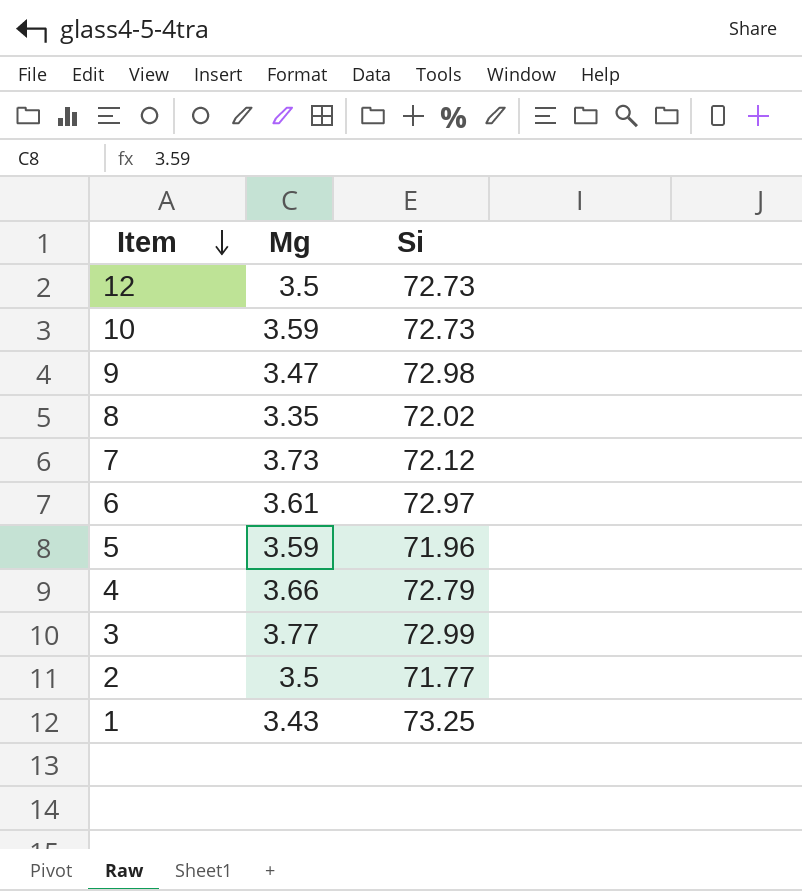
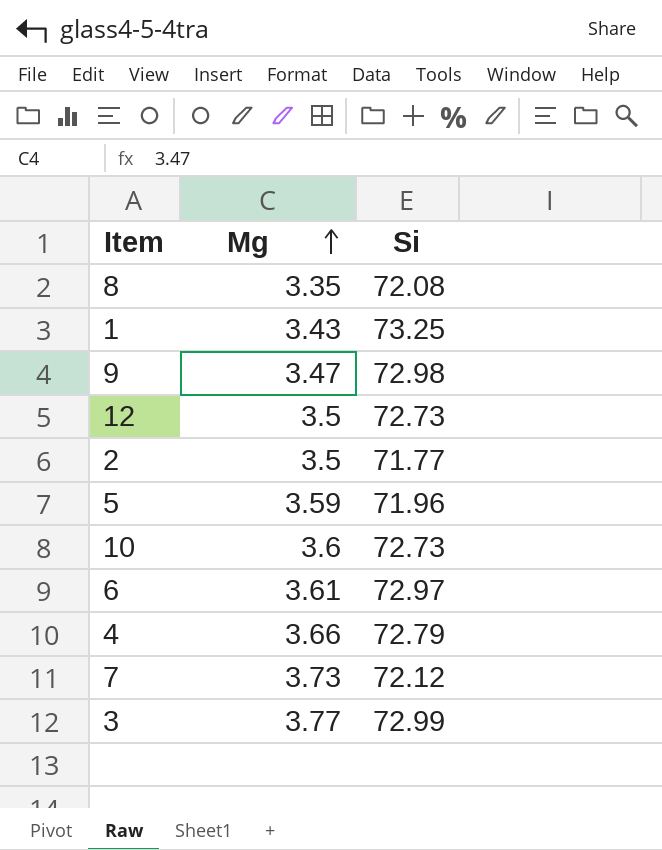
row order: Item descending -> Mg ascending
8 | Si: 72.02 -> 72.08
10 | Mg: 3.59 -> 3.6

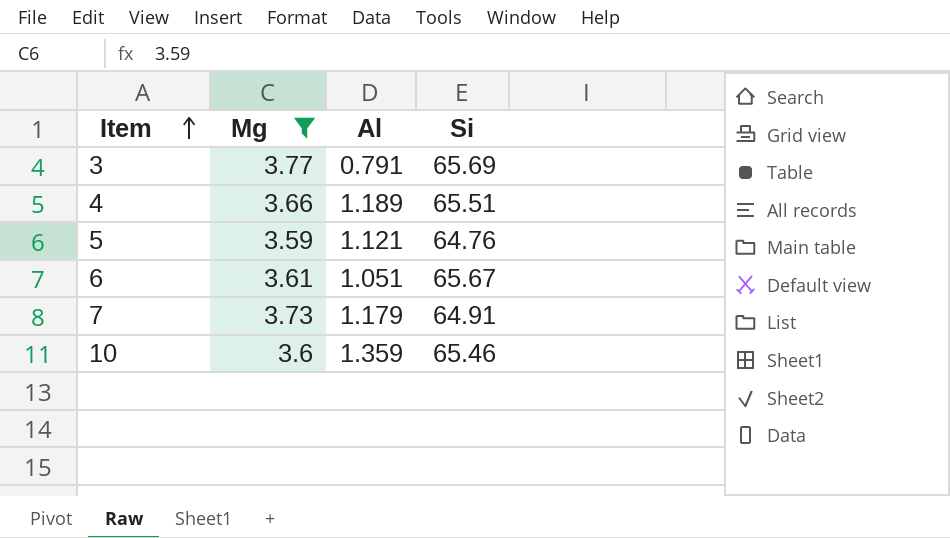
filter: none -> Mg >= 3.59
row order: Mg ascending -> Item ascending
column Al | position: none -> 3
3 | Si: 72.99 -> 65.69
4 | Si: 72.79 -> 65.51
5 | Si: 71.96 -> 64.76
6 | Si: 72.97 -> 65.67
7 | Si: 72.12 -> 64.91
10 | Si: 72.73 -> 65.46

